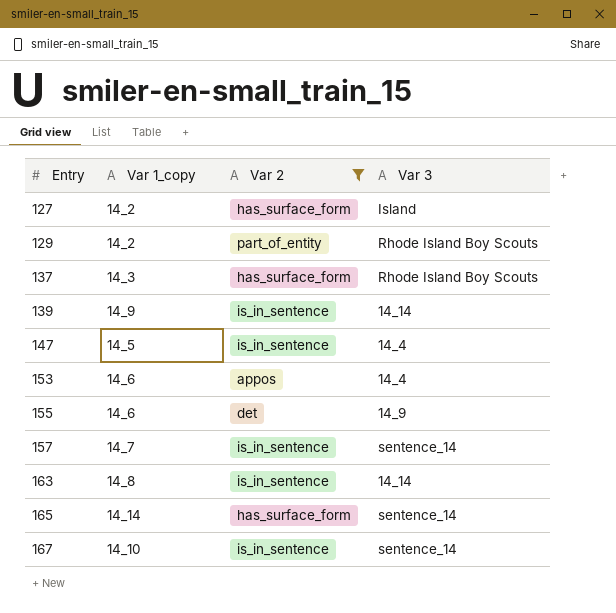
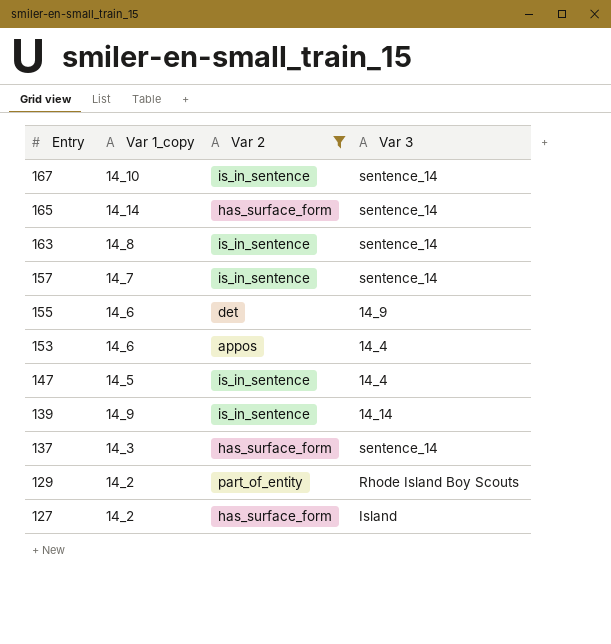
row order: Entry ascending -> Entry descending
163 | Var 3: 14_14 -> sentence_14
137 | Var 3: Rhode Island Boy Scouts -> sentence_14

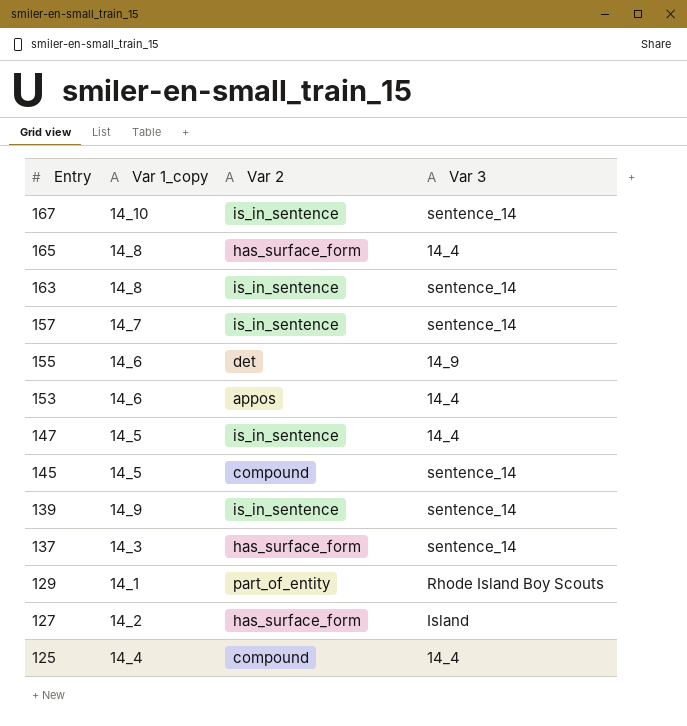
filter: Var 2 != compound -> none
165 | Var 1_copy: 14_14 -> 14_8
165 | Var 3: sentence_14 -> 14_4
139 | Var 3: 14_14 -> sentence_14
129 | Var 1_copy: 14_2 -> 14_1

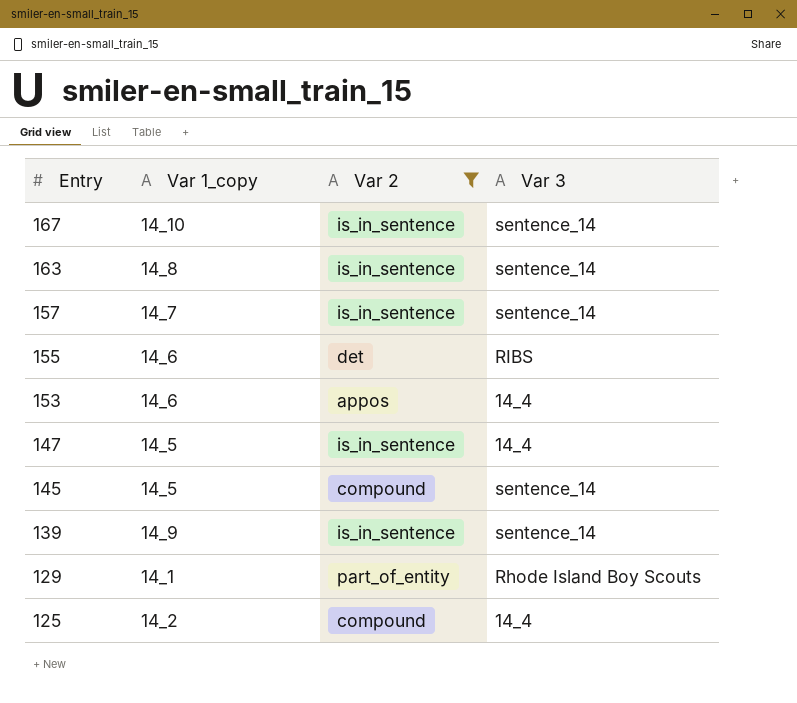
filter: none -> Var 2 != has_surface_form
155 | Var 3: 14_9 -> RIBS
125 | Var 1_copy: 14_4 -> 14_2

